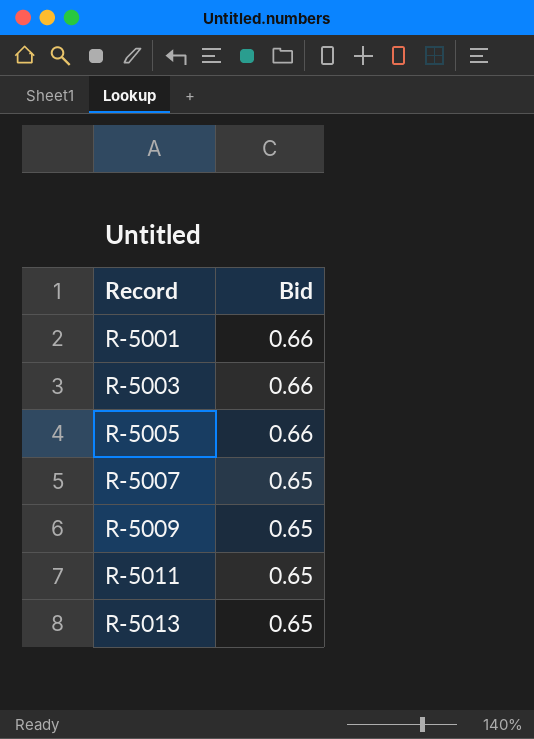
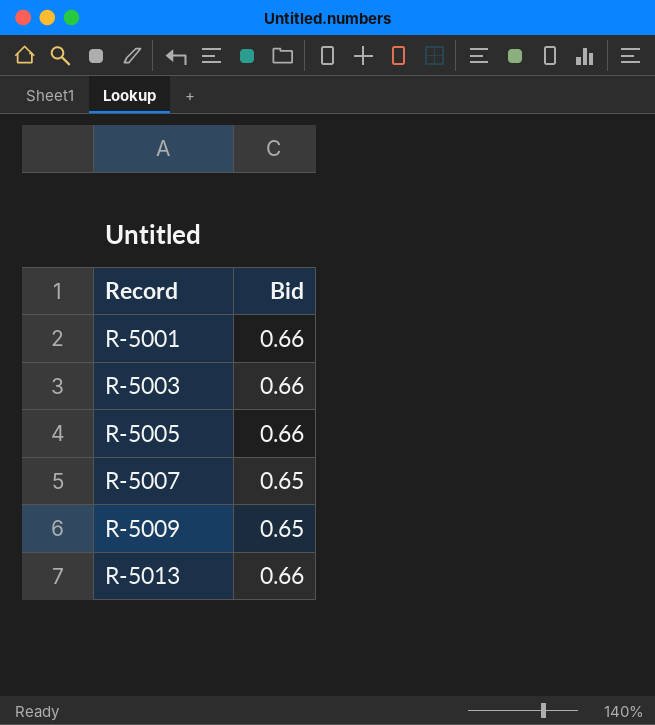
row R-5011: 0.65 -> none
R-5013 | Bid: 0.65 -> 0.66

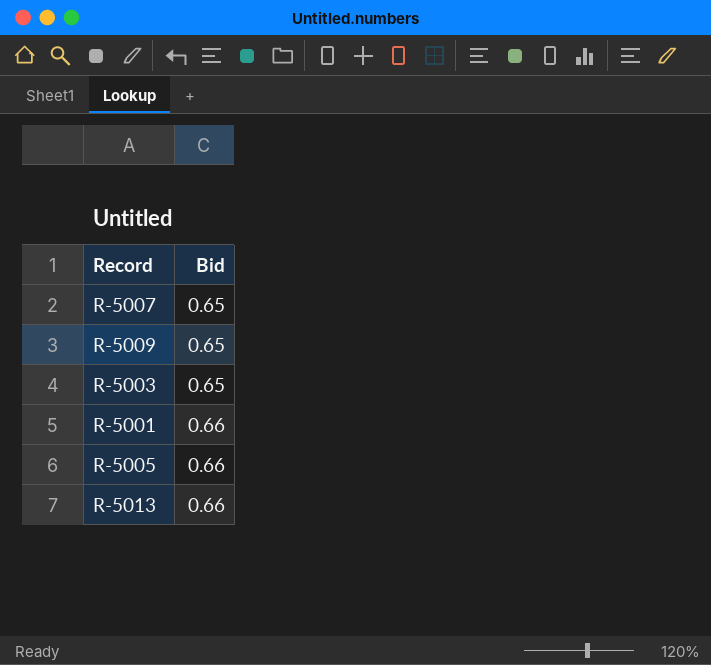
row order: Record ascending -> Bid ascending
R-5003 | Bid: 0.66 -> 0.65

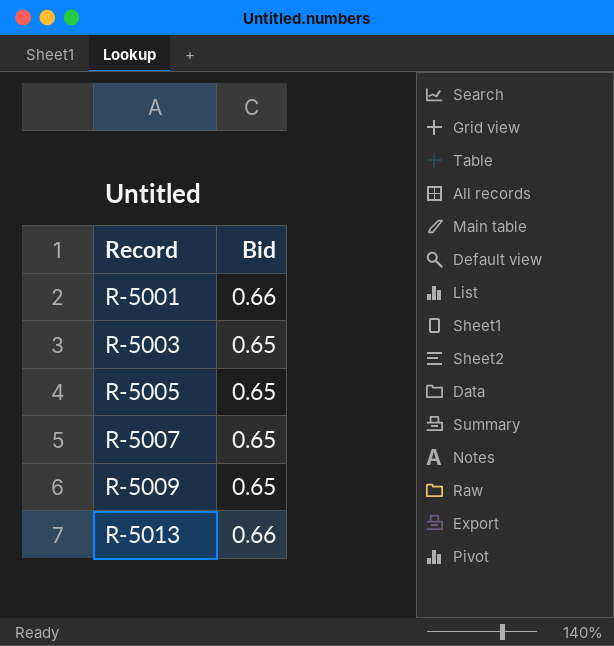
row order: Bid ascending -> Record ascending
R-5005 | Bid: 0.66 -> 0.65

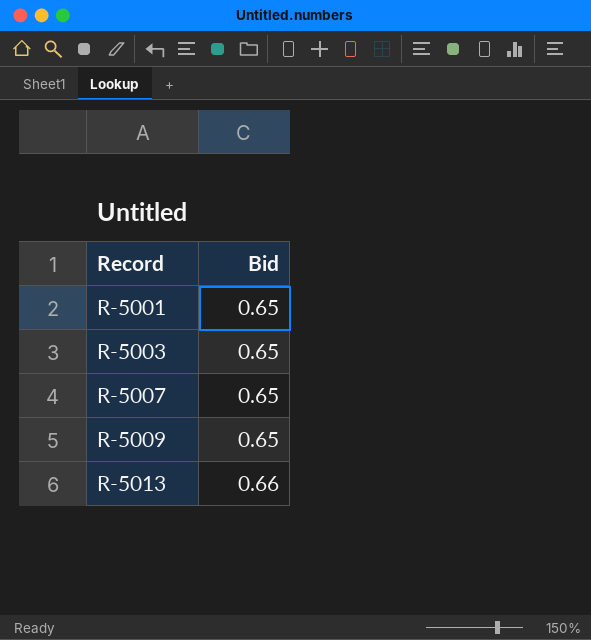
row R-5005: 0.65 -> none
R-5001 | Bid: 0.66 -> 0.65

